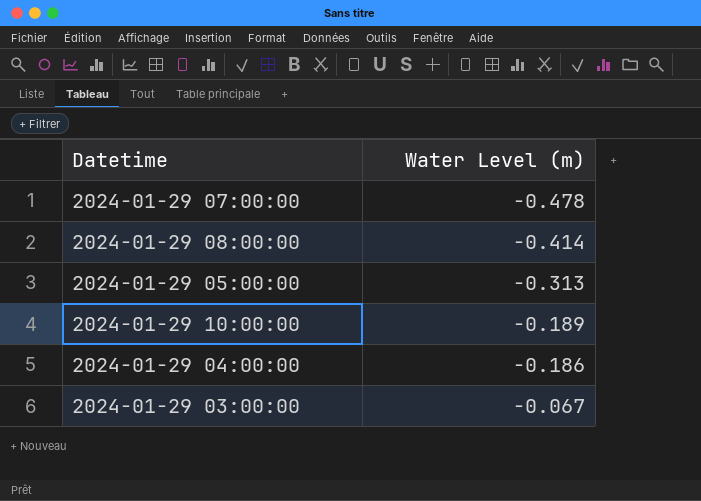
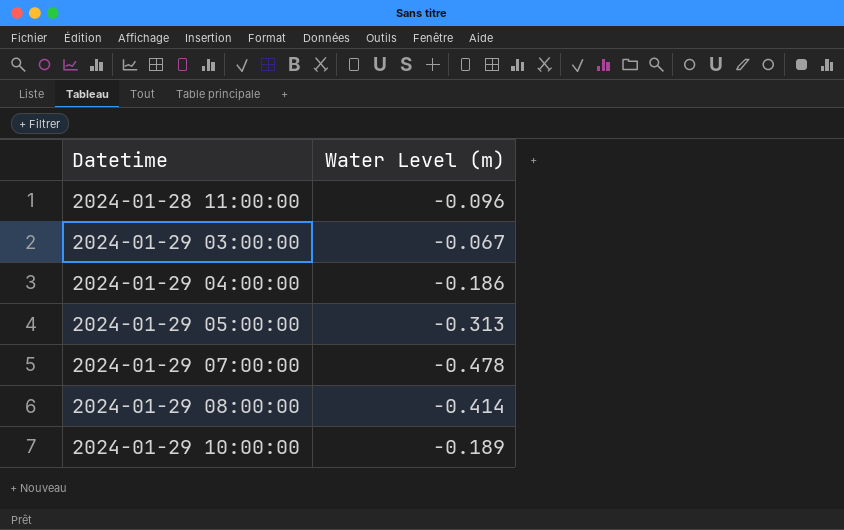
row order: Water Level (m) ascending -> Datetime ascending
row 2024-01-28 11:00:00: none -> -0.096

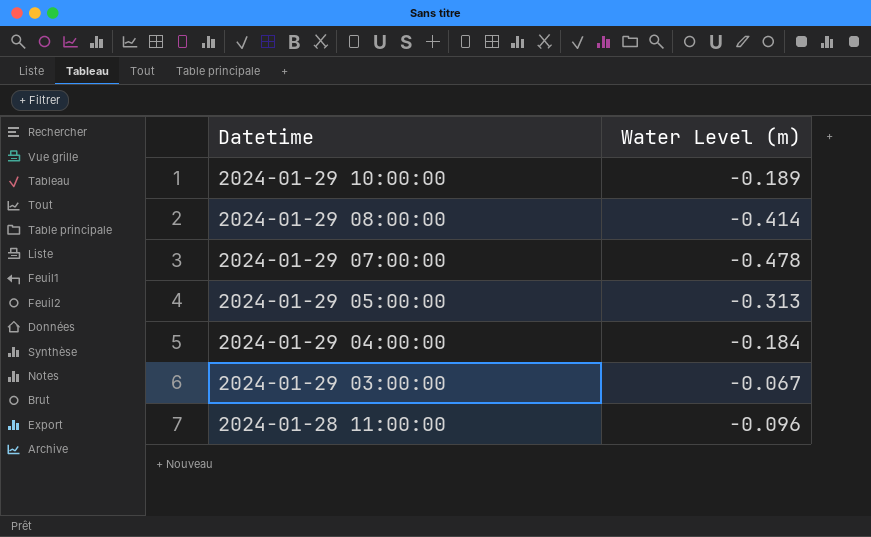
row order: Datetime ascending -> Datetime descending
2024-01-29 04:00:00 | Water Level (m): -0.186 -> -0.184

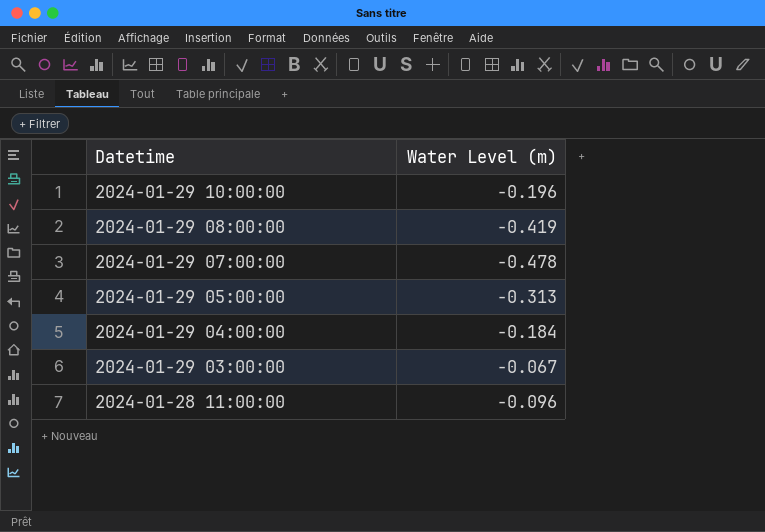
2024-01-29 10:00:00 | Water Level (m): -0.189 -> -0.196
2024-01-29 08:00:00 | Water Level (m): -0.414 -> -0.419

